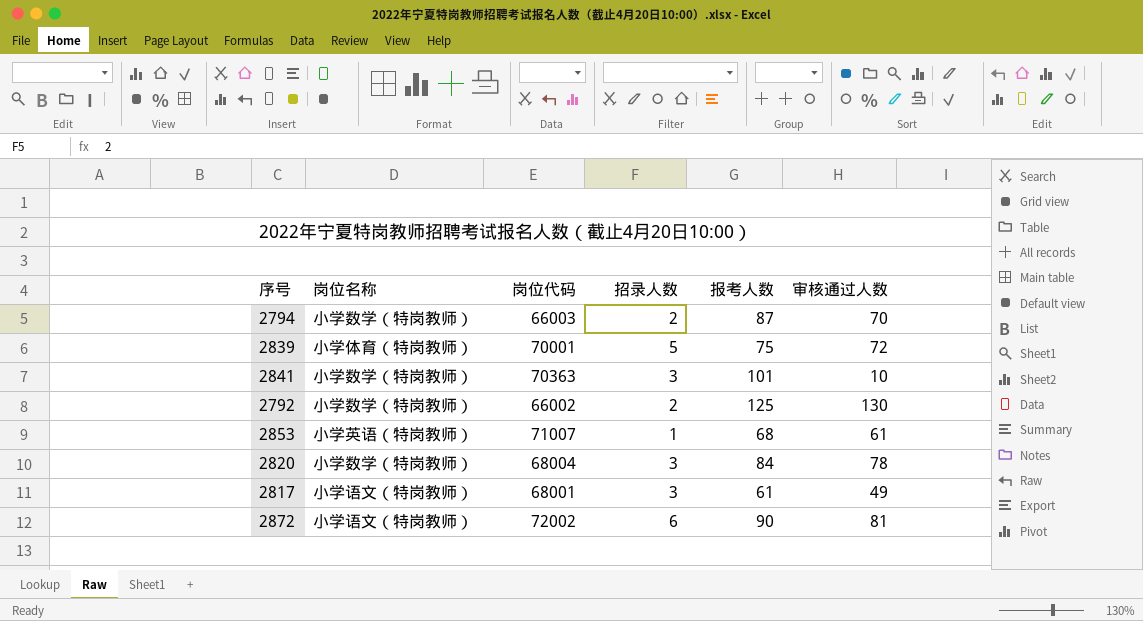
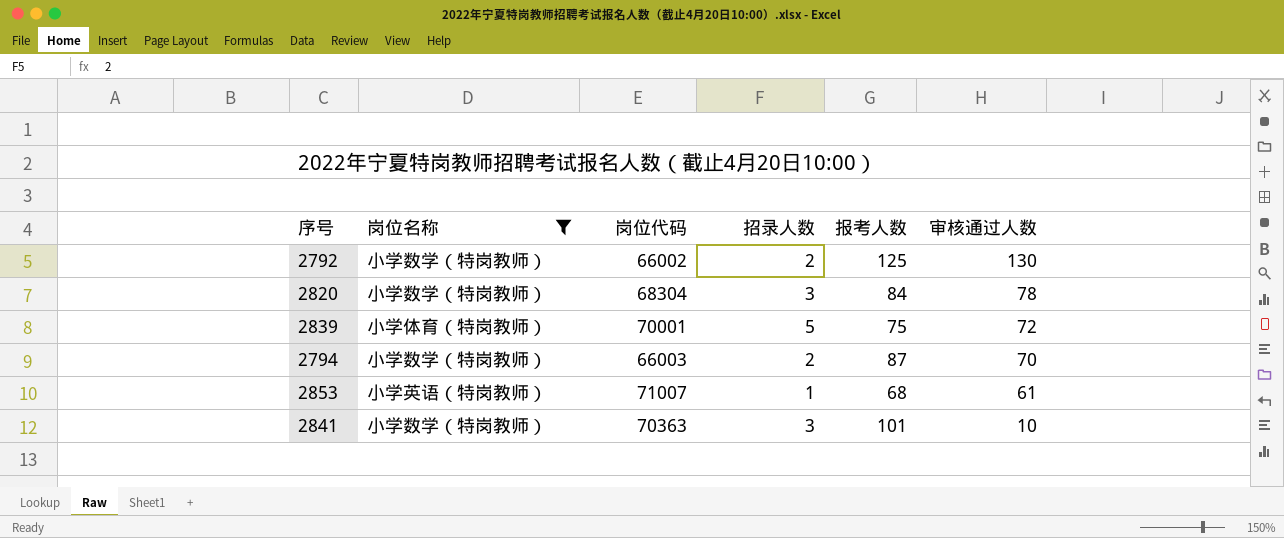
filter: none -> 岗位名称 != 小学语文（特岗教师）
row order: none -> 审核通过人数 descending
2820 | 岗位代码: 68004 -> 68304

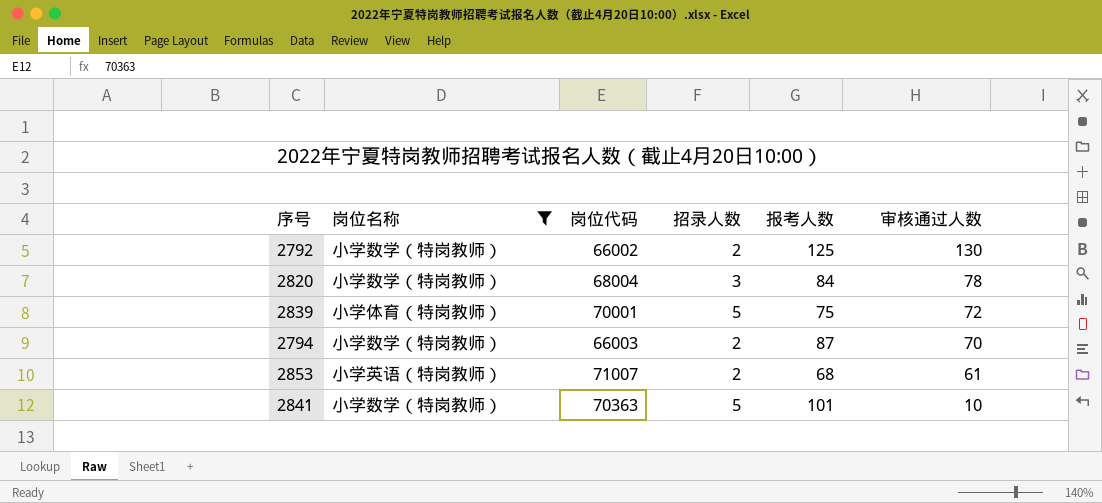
2820 | 岗位代码: 68304 -> 68004
2853 | 招录人数: 1 -> 2
2841 | 招录人数: 3 -> 5

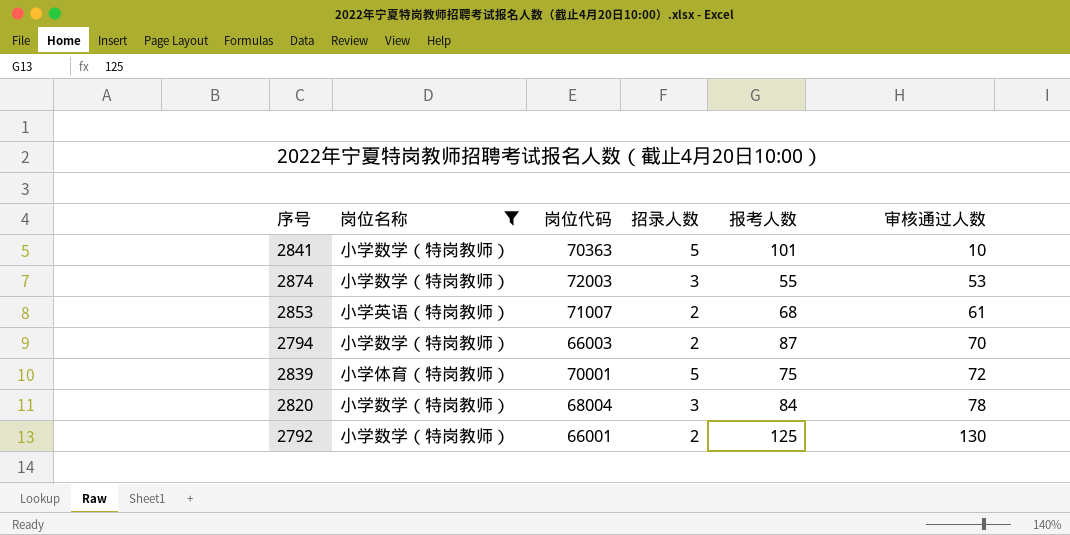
row order: 审核通过人数 descending -> 审核通过人数 ascending
row 2874: none -> 小学数学（特岗教师） | 72003 | 3 | 55 | 53
2792 | 岗位代码: 66002 -> 66001

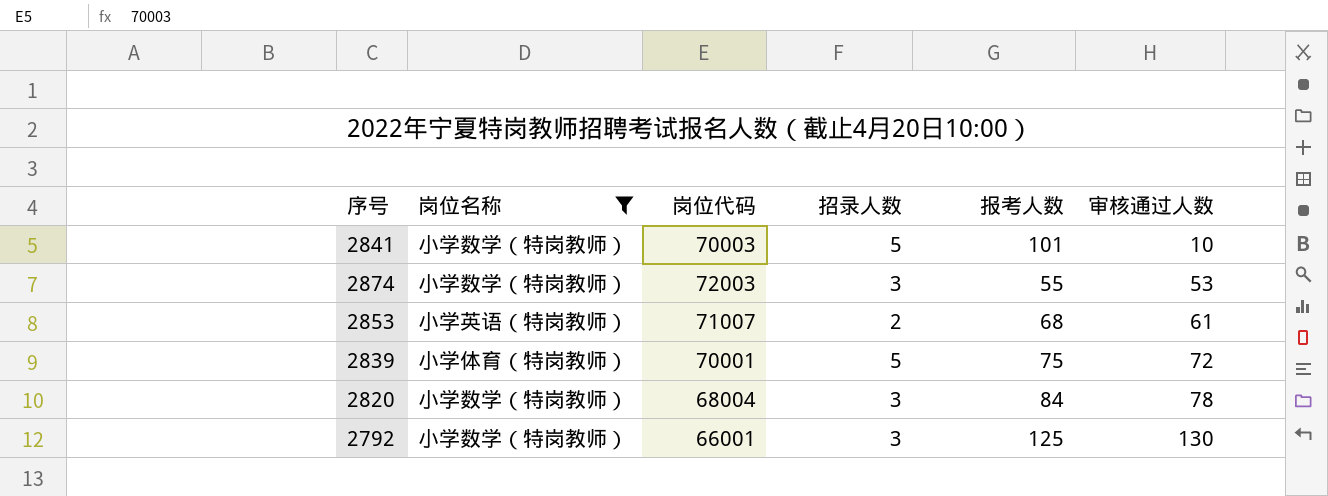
row 2794: 小学数学（特岗教师） | 66003 | 2 | 87 | 70 -> none
2841 | 岗位代码: 70363 -> 70003
2792 | 招录人数: 2 -> 3

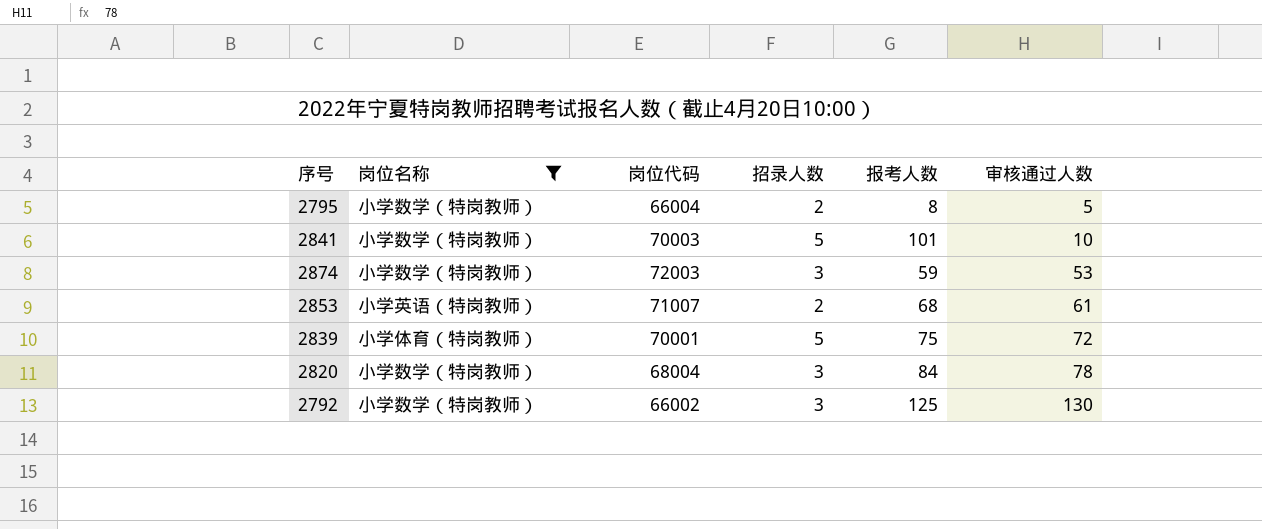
row 2795: none -> 小学数学（特岗教师） | 66004 | 2 | 8 | 5
2874 | 报考人数: 55 -> 59
2792 | 岗位代码: 66001 -> 66002

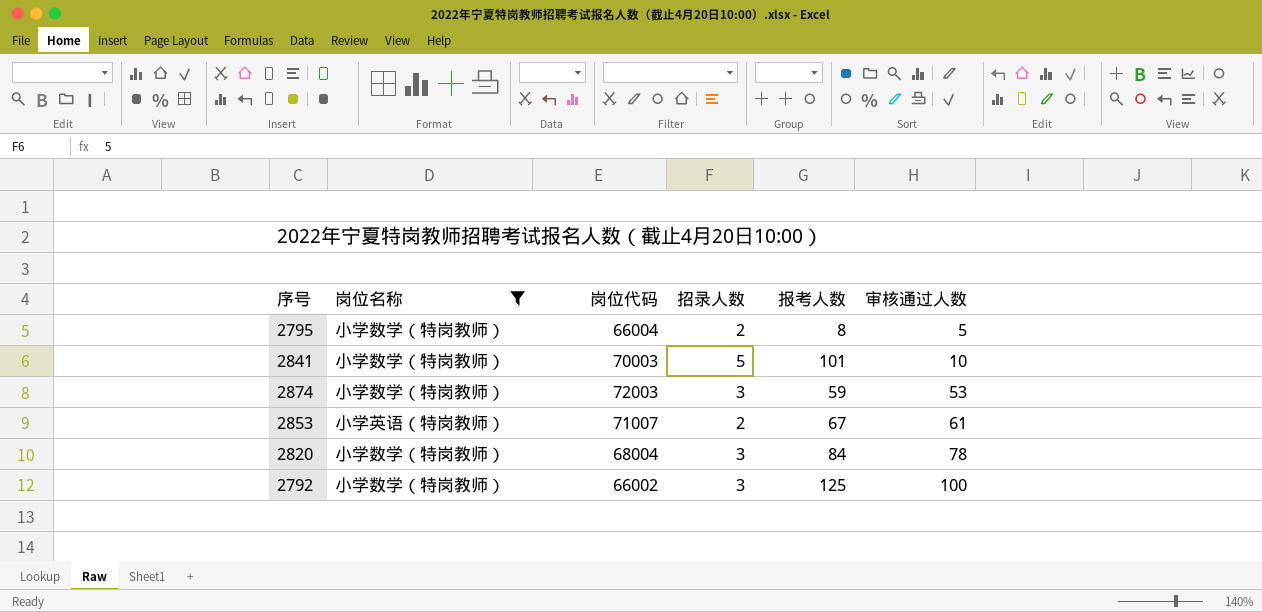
row 2839: 小学体育（特岗教师） | 70001 | 5 | 75 | 72 -> none
2853 | 报考人数: 68 -> 67
2792 | 审核通过人数: 130 -> 100

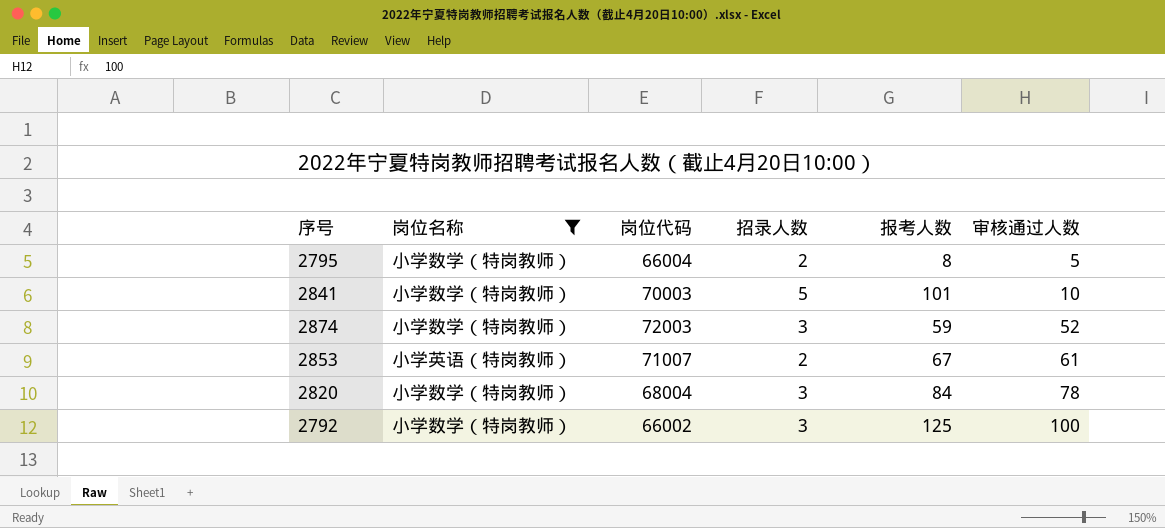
2874 | 审核通过人数: 53 -> 52

